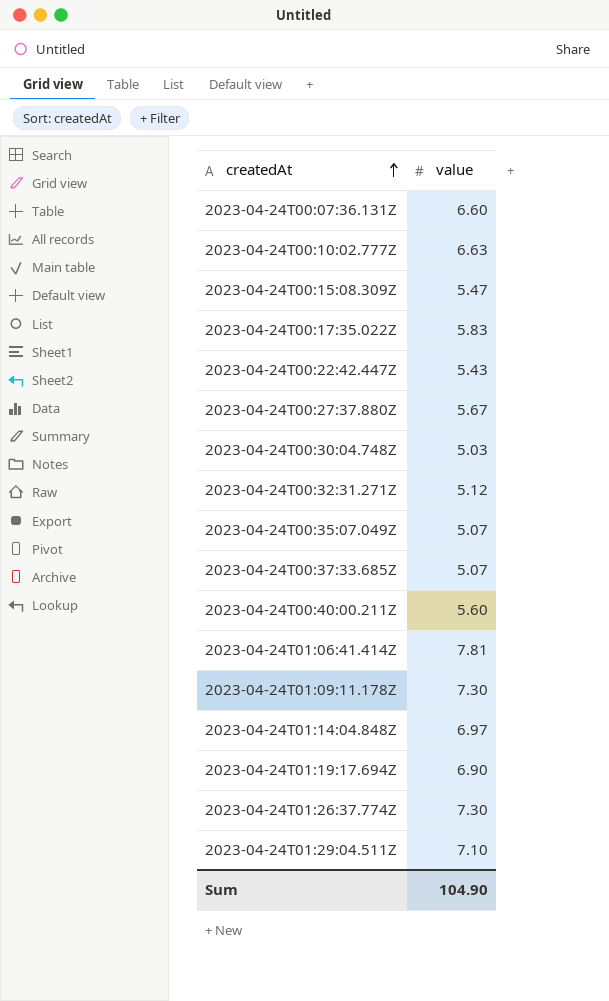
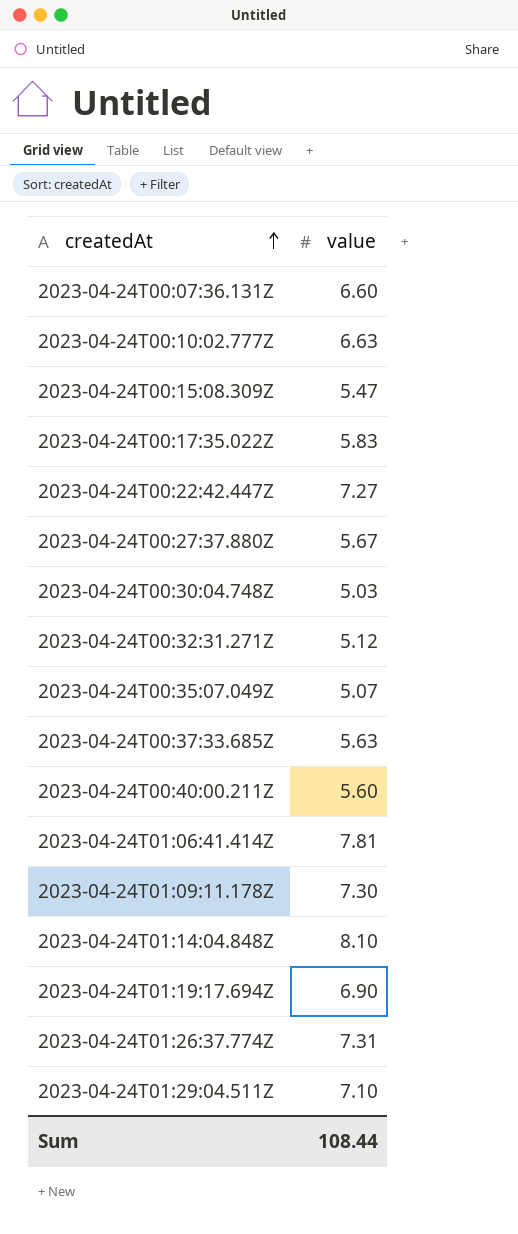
2023-04-24T00:22:42.447Z | value: 5.43 -> 7.27
2023-04-24T00:37:33.685Z | value: 5.07 -> 5.63
2023-04-24T01:14:04.848Z | value: 6.97 -> 8.10
2023-04-24T01:26:37.774Z | value: 7.30 -> 7.31
Sum | value: 104.90 -> 108.44

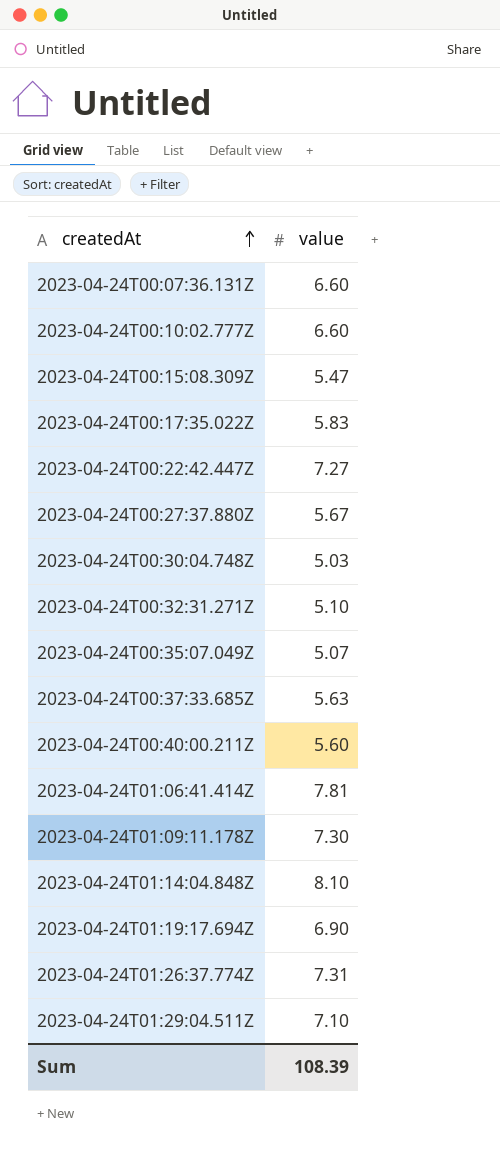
2023-04-24T00:10:02.777Z | value: 6.63 -> 6.60
2023-04-24T00:32:31.271Z | value: 5.12 -> 5.10
Sum | value: 108.44 -> 108.39

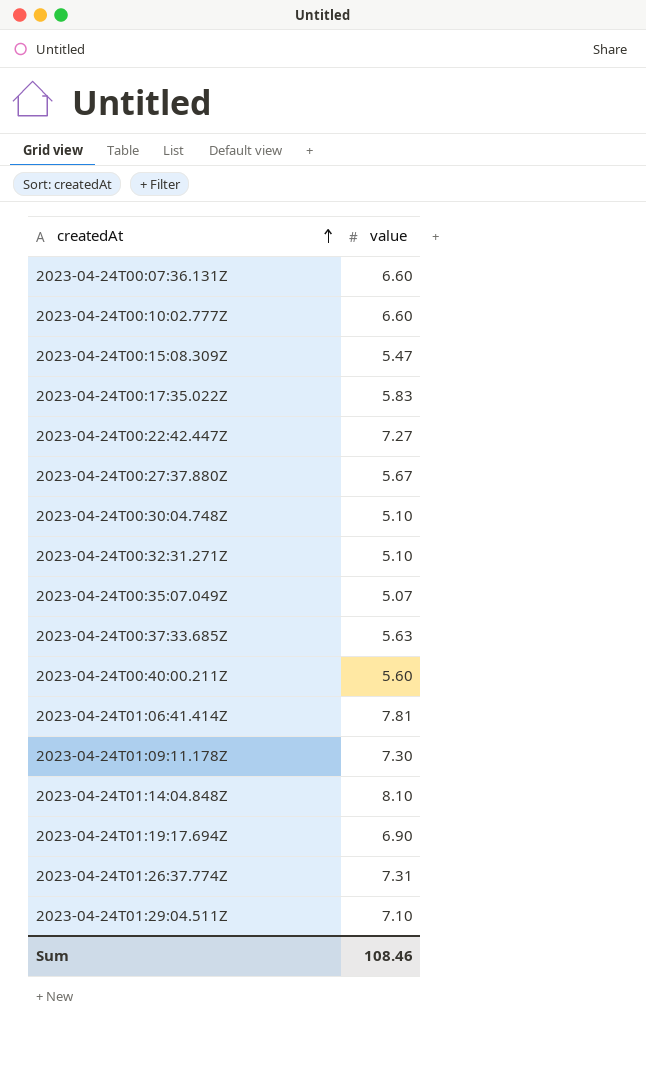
2023-04-24T00:30:04.748Z | value: 5.03 -> 5.10
Sum | value: 108.39 -> 108.46

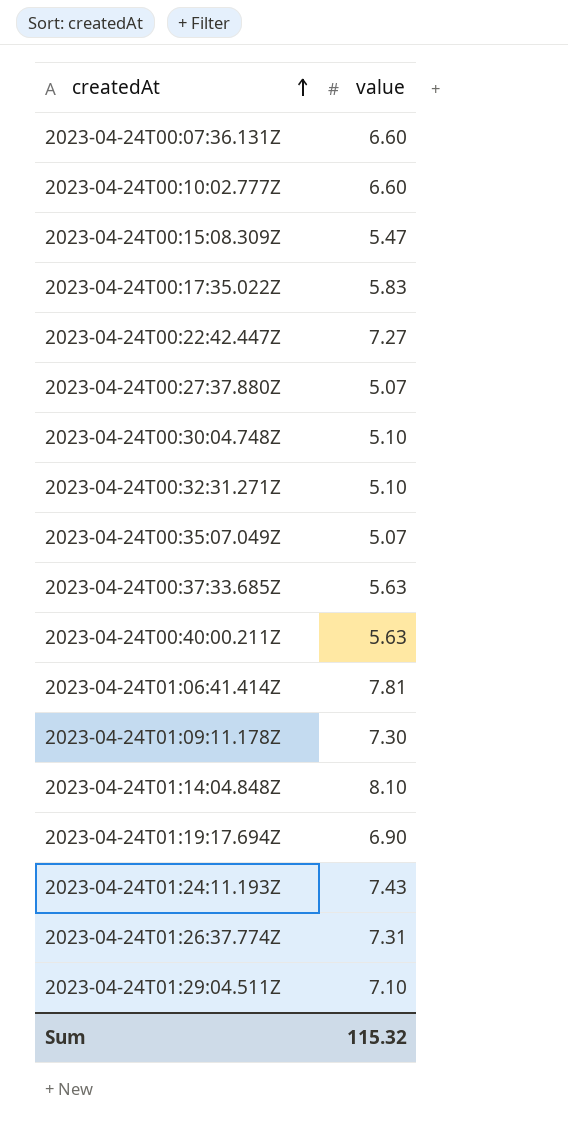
2023-04-24T00:27:37.880Z | value: 5.67 -> 5.07
2023-04-24T00:40:00.211Z | value: 5.60 -> 5.63
row 2023-04-24T01:24:11.193Z: none -> 7.43
Sum | value: 108.46 -> 115.32

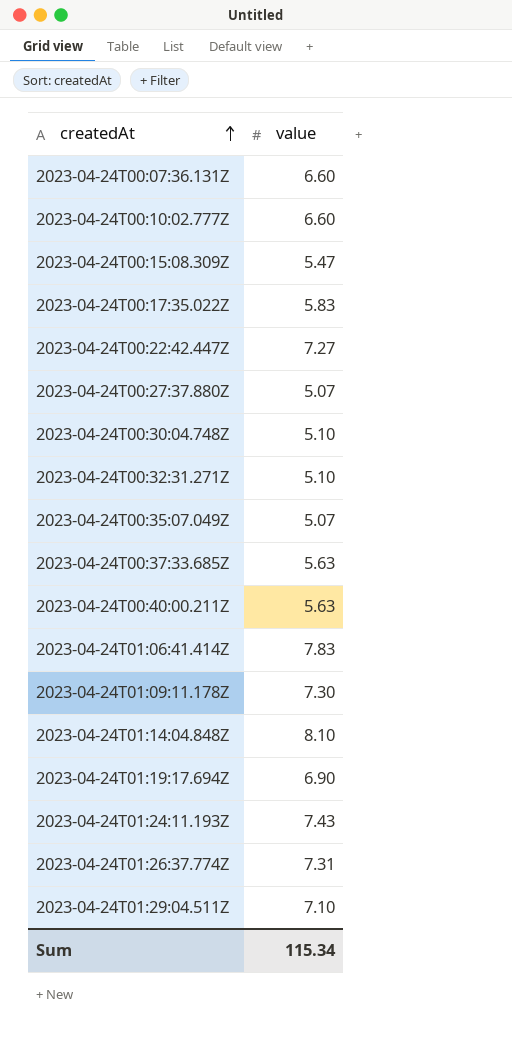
2023-04-24T01:06:41.414Z | value: 7.81 -> 7.83
Sum | value: 115.32 -> 115.34

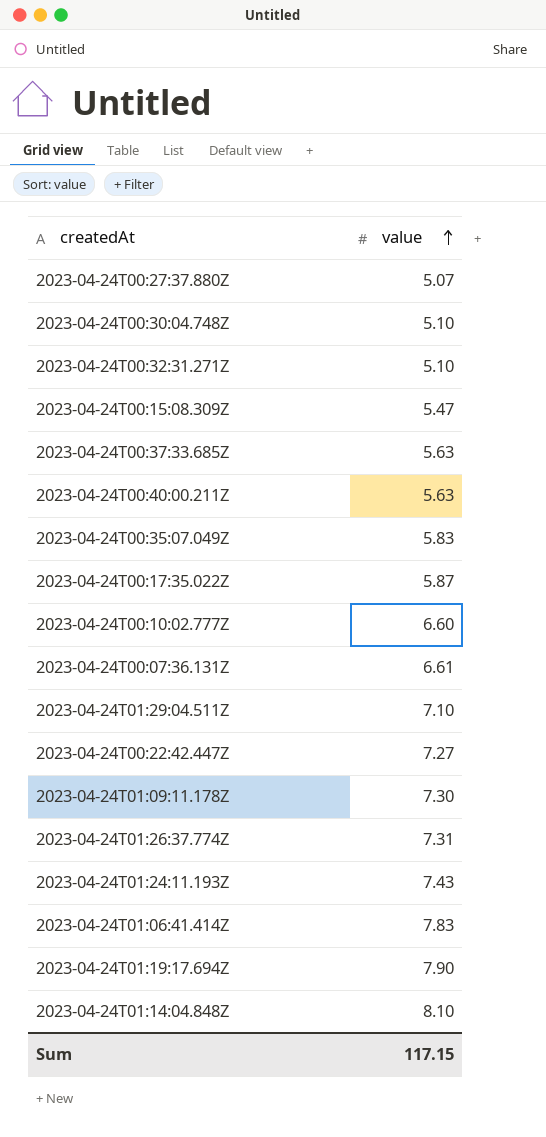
row order: createdAt ascending -> value ascending
2023-04-24T00:35:07.049Z | value: 5.07 -> 5.83
2023-04-24T00:17:35.022Z | value: 5.83 -> 5.87
2023-04-24T00:07:36.131Z | value: 6.60 -> 6.61
2023-04-24T01:19:17.694Z | value: 6.90 -> 7.90
Sum | value: 115.34 -> 117.15

